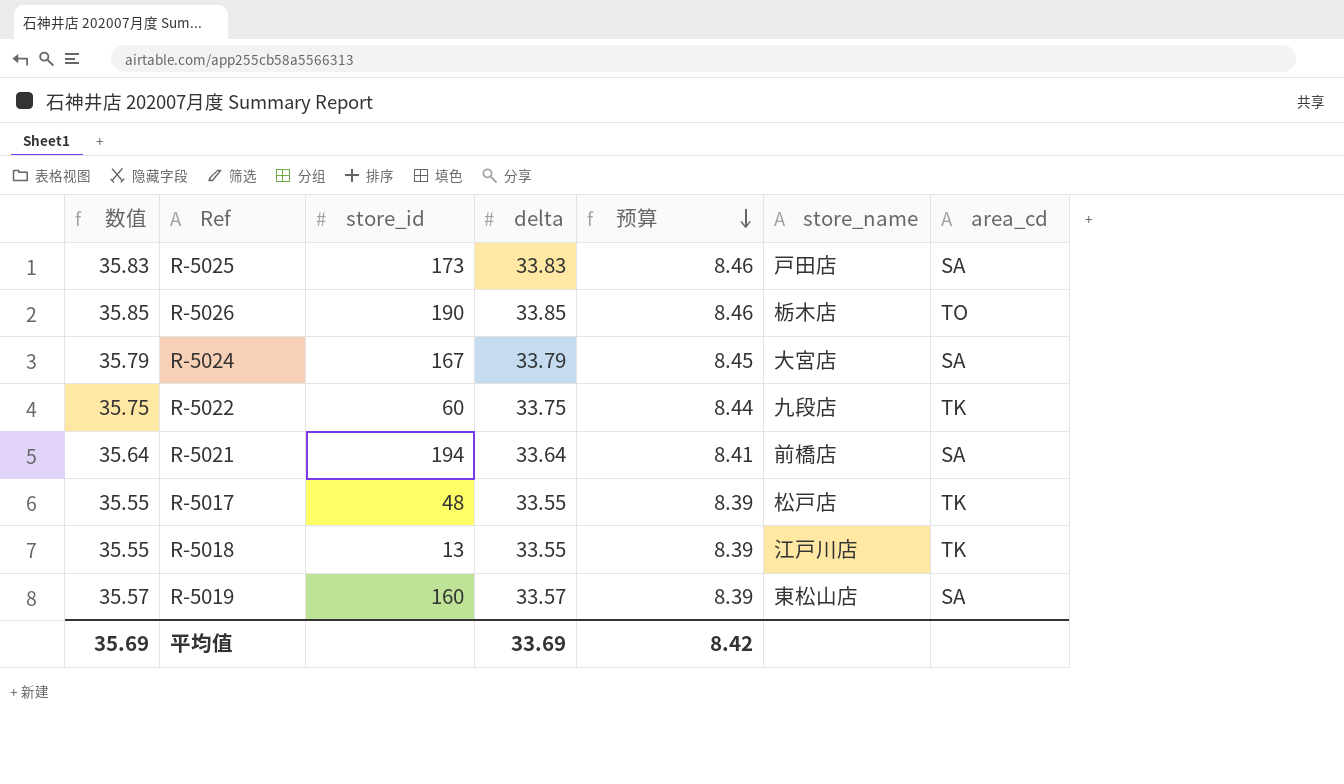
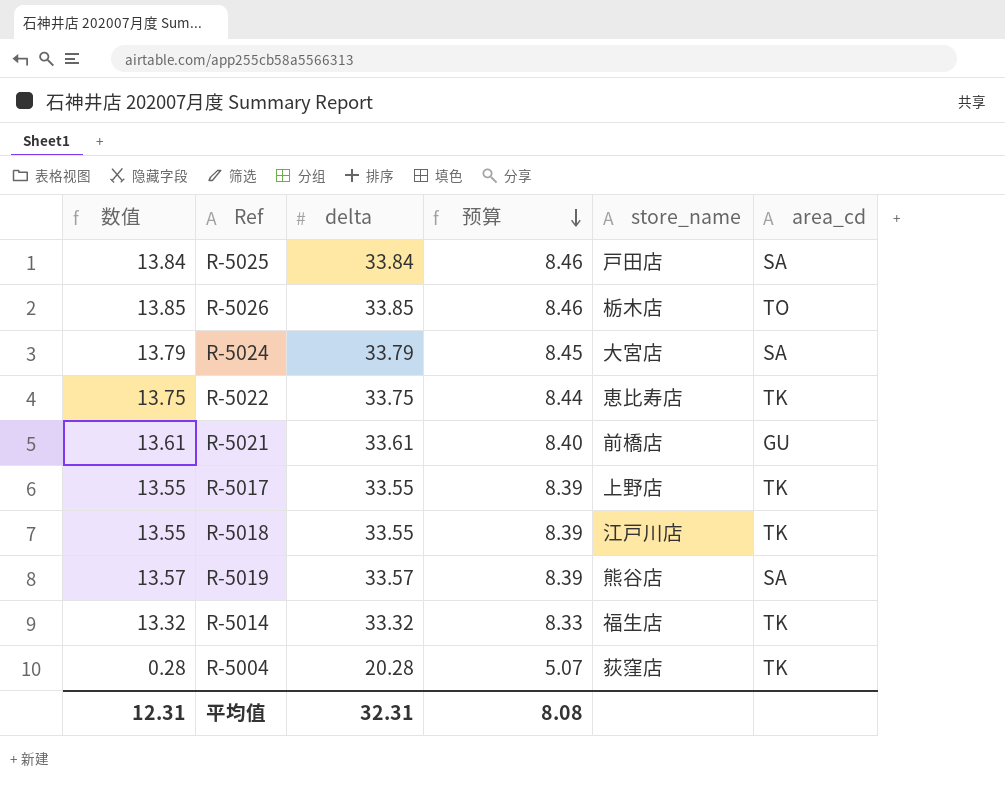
column store_id | position: 3 -> none
column 数值 | formula: [delta] + 2 -> [delta] - 20
R-5025 | delta: 33.83 -> 33.84
R-5022 | store_name: 九段店 -> 恵比寿店
R-5021 | delta: 33.64 -> 33.61
R-5021 | 预算: 8.41 -> 8.40
R-5021 | area_cd: SA -> GU
R-5017 | store_name: 松戸店 -> 上野店
R-5019 | store_name: 東松山店 -> 熊谷店
row R-5014: none -> 13.32 | 33.32 | 8.33 | 福生店 | TK
row R-5004: none -> 0.28 | 20.28 | 5.07 | 荻窪店 | TK
平均值 | 数值: 35.69 -> 12.31
平均值 | delta: 33.69 -> 32.31
平均值 | 预算: 8.42 -> 8.08

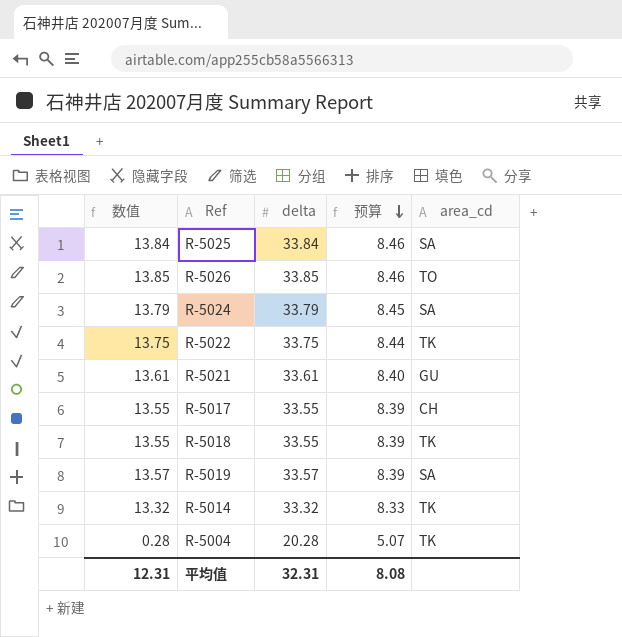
column store_name | position: 5 -> none
R-5017 | area_cd: TK -> CH

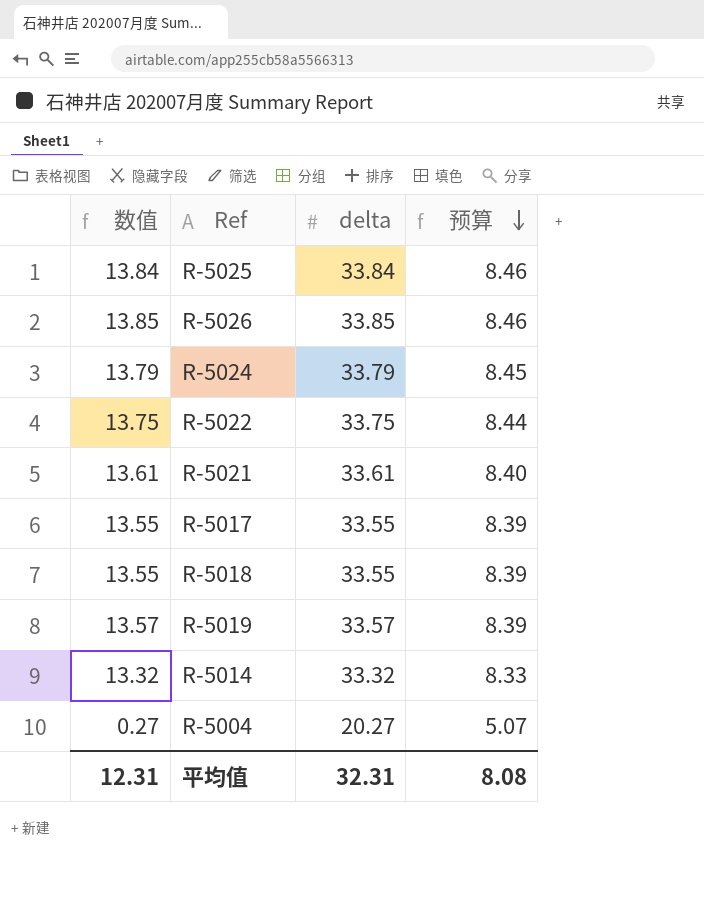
column area_cd | position: 5 -> none
R-5004 | 数值: 0.28 -> 0.27
R-5004 | delta: 20.28 -> 20.27

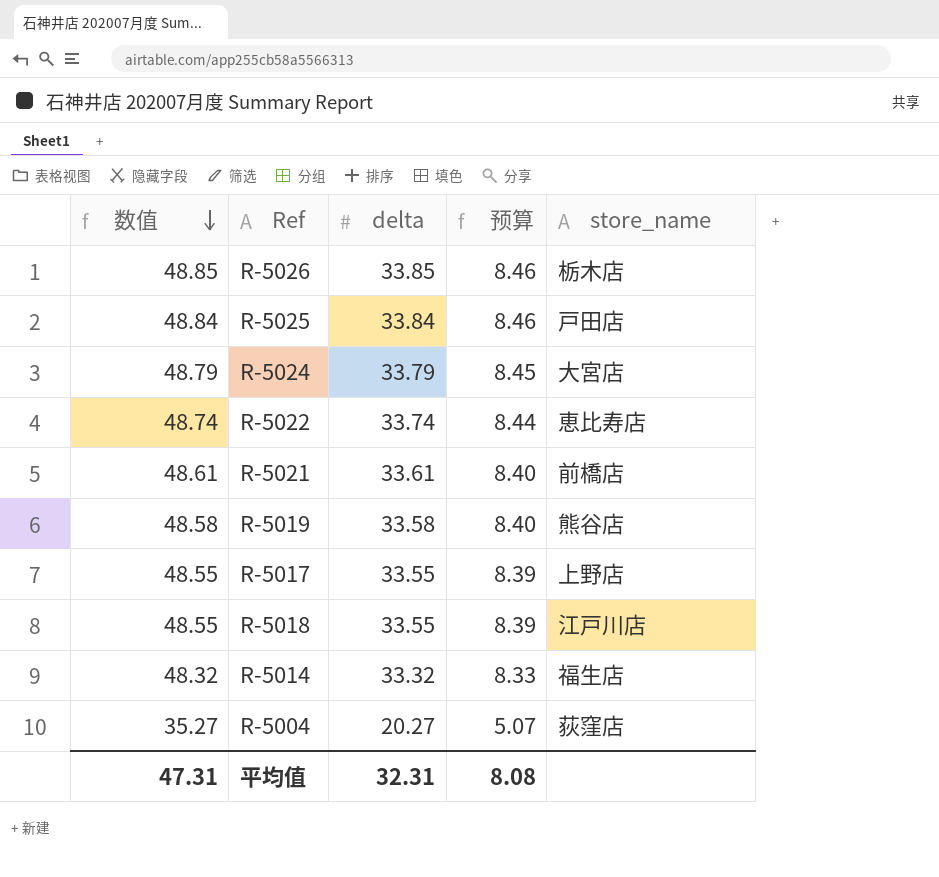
row order: 预算 descending -> 数值 descending
column 数值 | formula: [delta] - 20 -> [delta] + 15
column store_name | position: none -> 5
R-5022 | delta: 33.75 -> 33.74
R-5019 | delta: 33.57 -> 33.58
R-5019 | 预算: 8.39 -> 8.40
平均值 | 数值: 12.31 -> 47.31

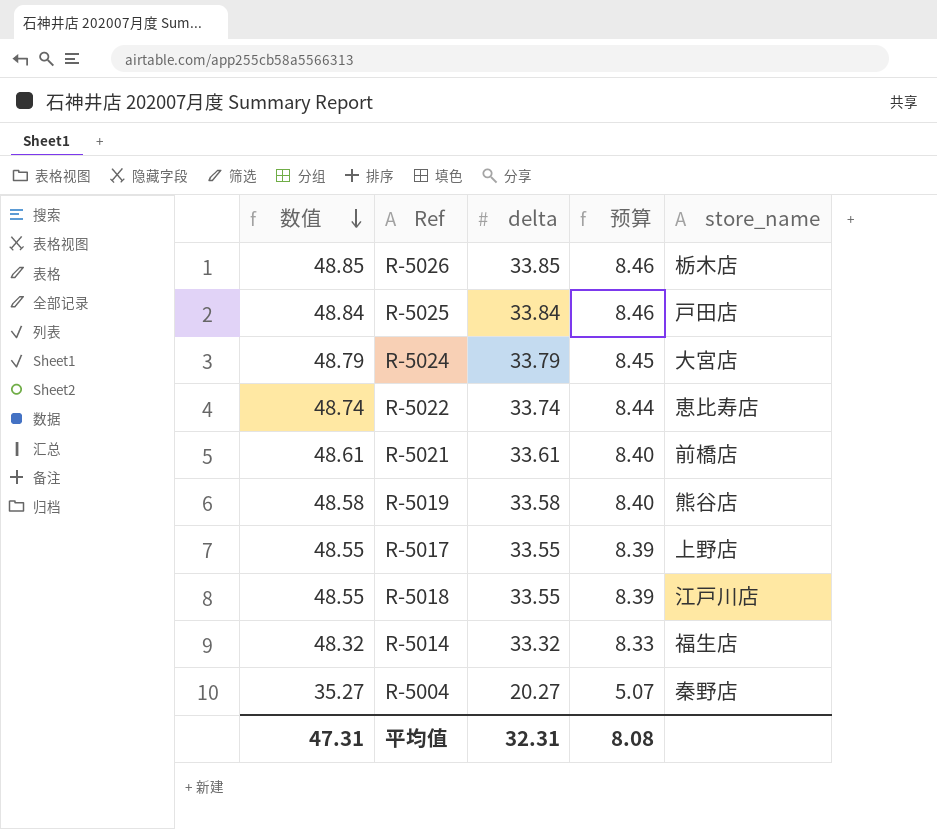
R-5004 | store_name: 荻窪店 -> 秦野店

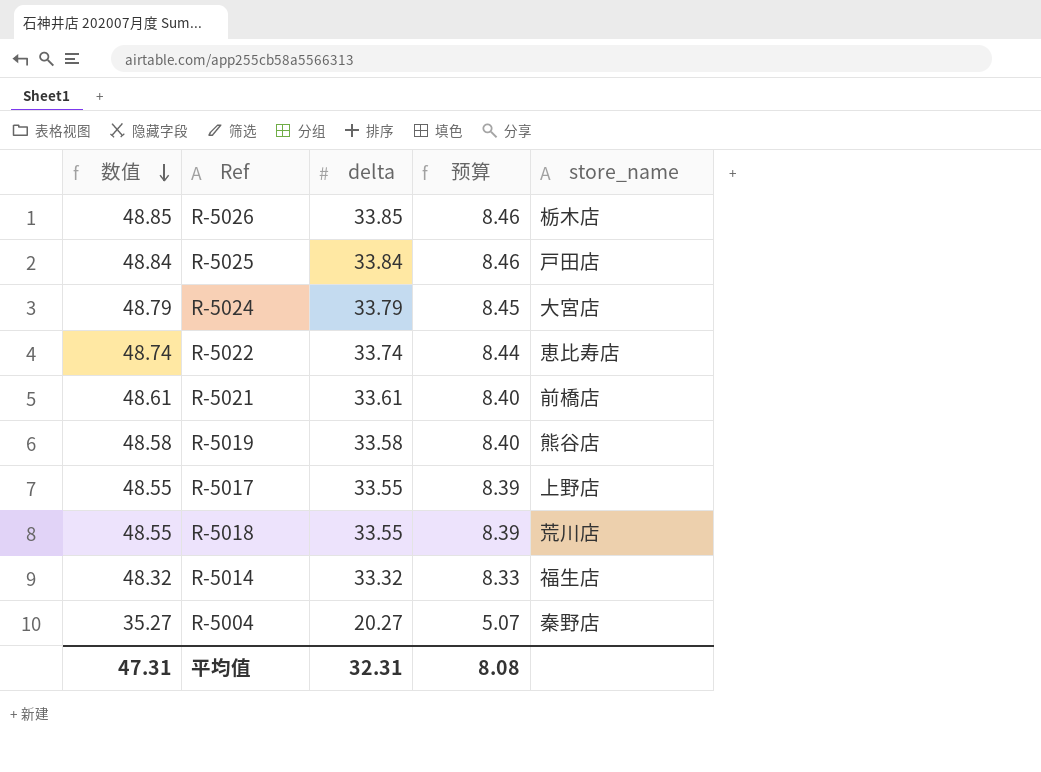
R-5018 | store_name: 江戸川店 -> 荒川店

